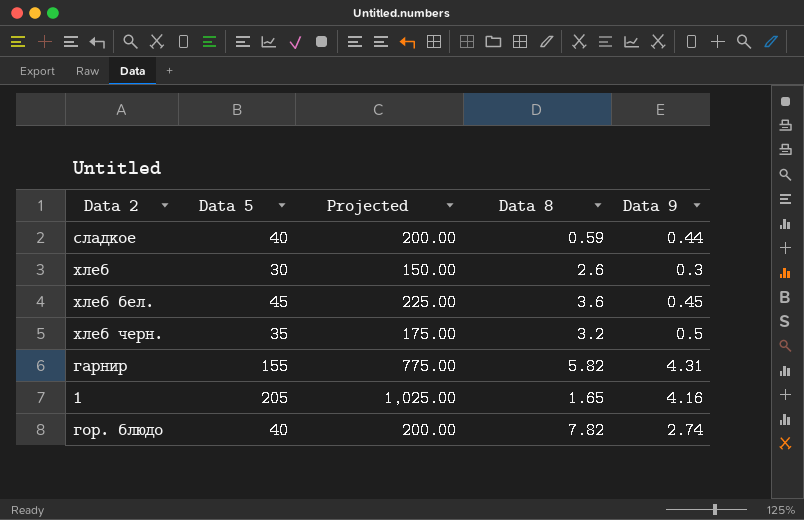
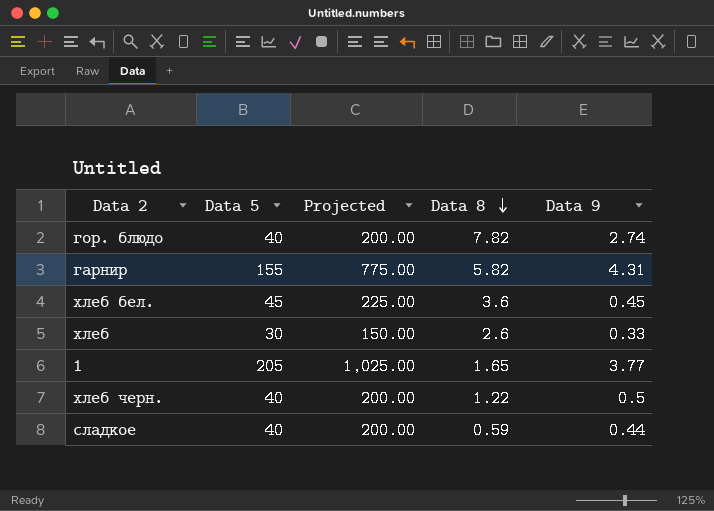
row order: none -> Data 8 descending
хлеб | Data 9: 0.3 -> 0.33
1 | Data 9: 4.16 -> 3.77
хлеб черн. | Data 5: 35 -> 40
хлеб черн. | Projected: 175.00 -> 200.00
хлеб черн. | Data 8: 3.2 -> 1.22

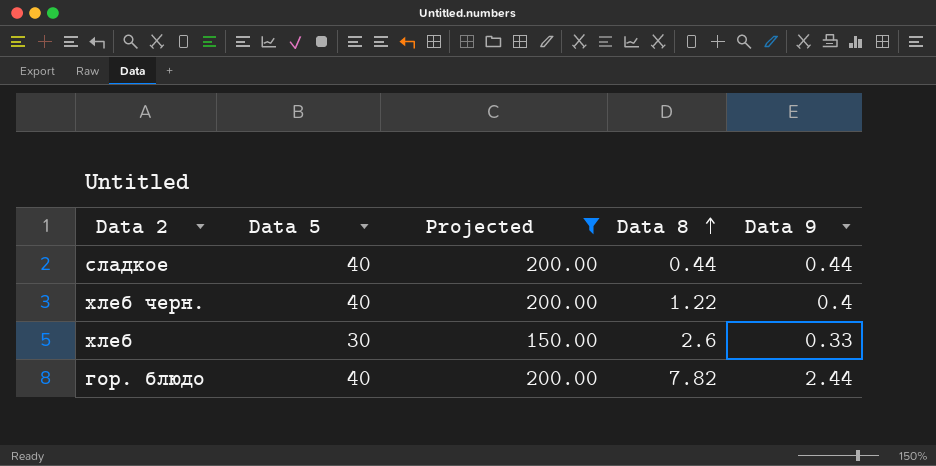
filter: none -> Projected <= 200.00
row order: Data 8 descending -> Data 8 ascending
сладкое | Data 8: 0.59 -> 0.44
хлеб черн. | Data 9: 0.5 -> 0.4
гор. блюдо | Data 9: 2.74 -> 2.44

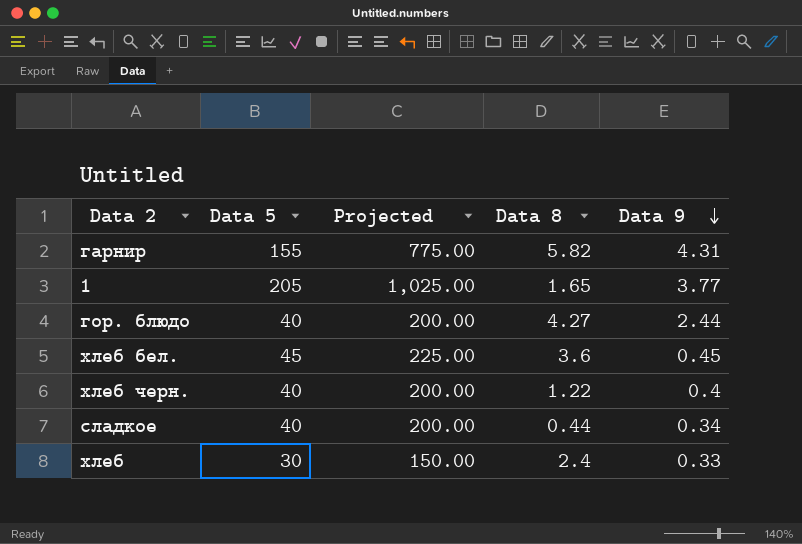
filter: Projected <= 200.00 -> none
row order: Data 8 ascending -> Data 9 descending
гор. блюдо | Data 8: 7.82 -> 4.27
сладкое | Data 9: 0.44 -> 0.34
хлеб | Data 8: 2.6 -> 2.4

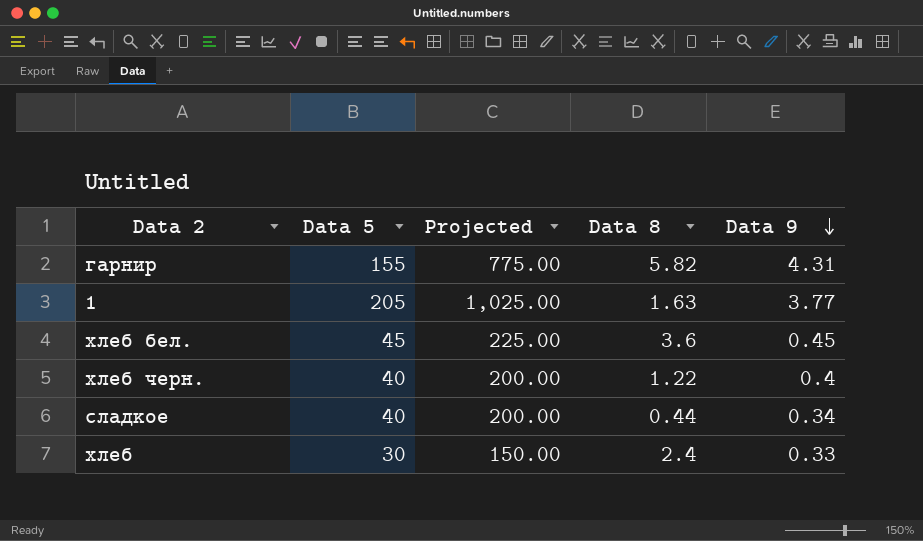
row гор. блюдо: 40 | 200.00 | 4.27 | 2.44 -> none
1 | Data 8: 1.65 -> 1.63

